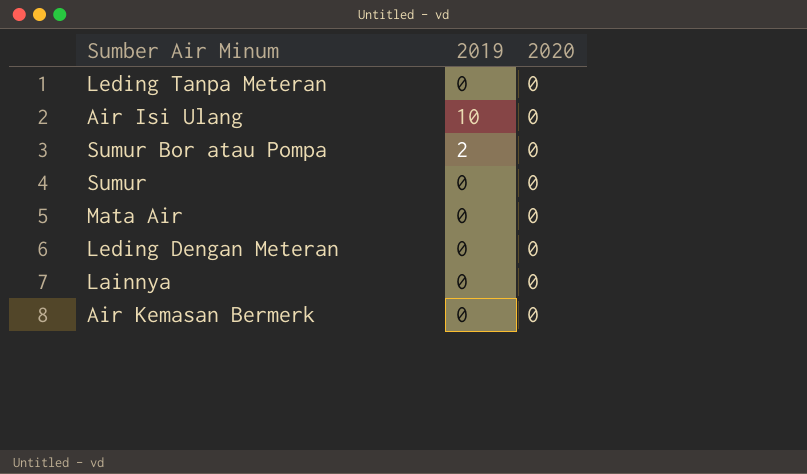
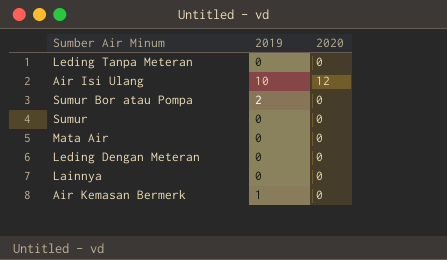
Air Isi Ulang | 2020: 0 -> 12
Air Kemasan Bermerk | 2019: 0 -> 1

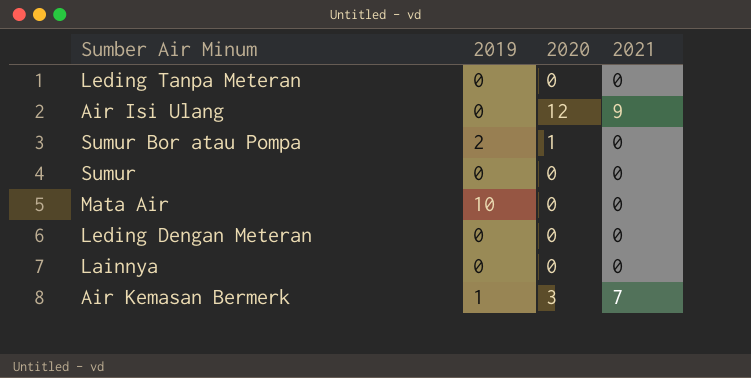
column 2021 | position: none -> 4
Air Isi Ulang | 2019: 10 -> 0
Sumur Bor atau Pompa | 2020: 0 -> 1
Mata Air | 2019: 0 -> 10
Air Kemasan Bermerk | 2020: 0 -> 3

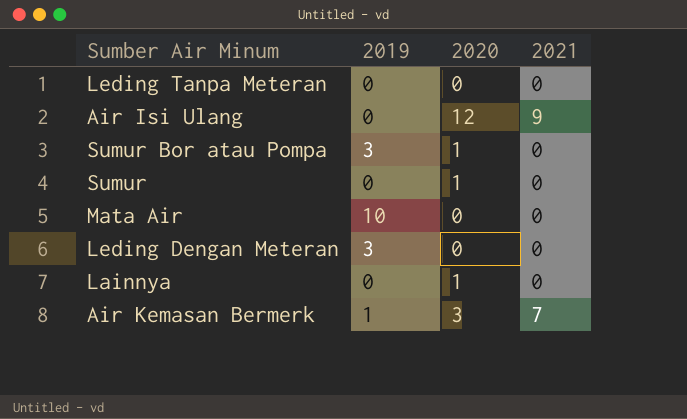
Sumur Bor atau Pompa | 2019: 2 -> 3
Sumur | 2020: 0 -> 1
Leding Dengan Meteran | 2019: 0 -> 3
Lainnya | 2020: 0 -> 1

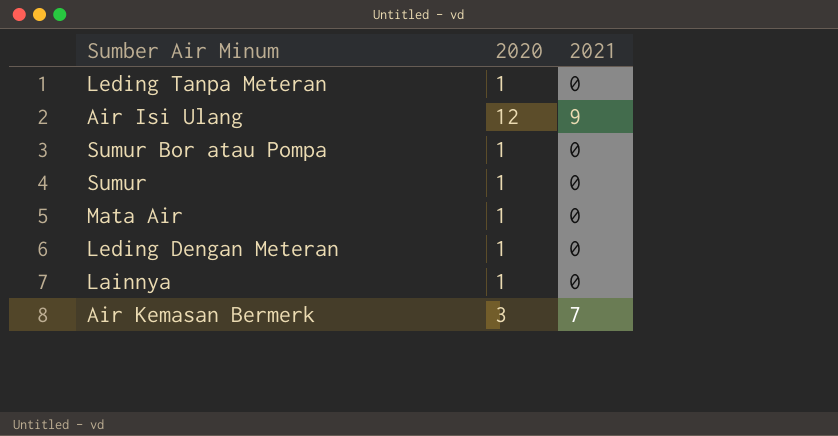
column 2019 | position: 2 -> none
Leding Tanpa Meteran | 2020: 0 -> 1
Mata Air | 2020: 0 -> 1
Leding Dengan Meteran | 2020: 0 -> 1

